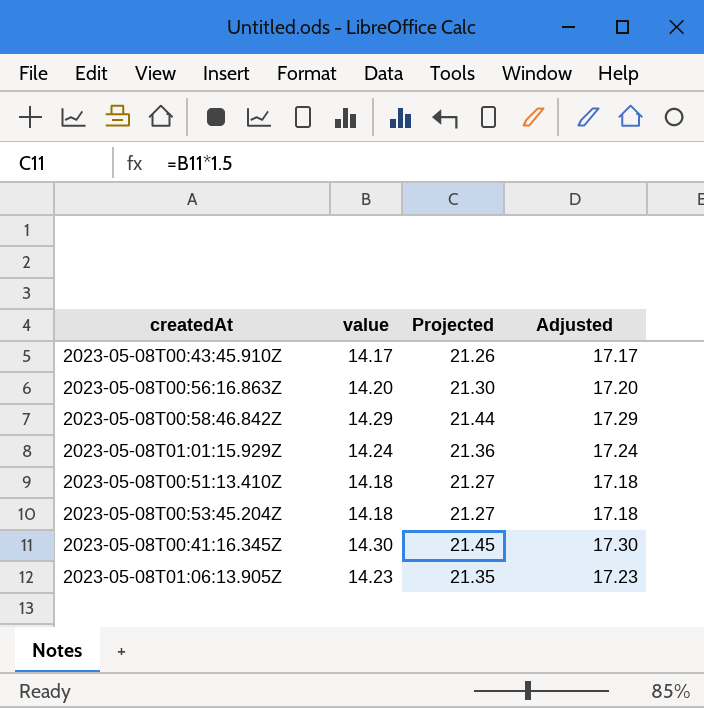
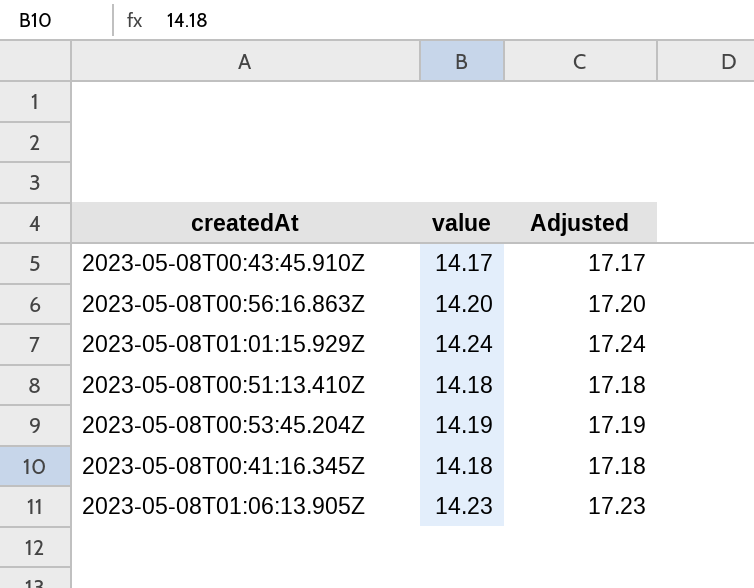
column Projected | formula: [value] * 1.5 -> none
row 2023-05-08T00:58:46.842Z: 14.29 | 21.44 | 17.29 -> none
2023-05-08T00:53:45.204Z | value: 14.18 -> 14.19
2023-05-08T00:53:45.204Z | Adjusted: 17.18 -> 17.19
2023-05-08T00:41:16.345Z | value: 14.30 -> 14.18
2023-05-08T00:41:16.345Z | Adjusted: 17.30 -> 17.18

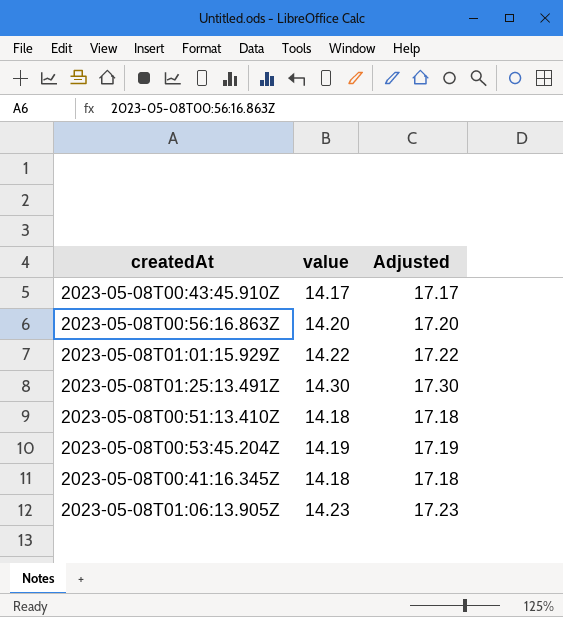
2023-05-08T01:01:15.929Z | value: 14.24 -> 14.22
2023-05-08T01:01:15.929Z | Adjusted: 17.24 -> 17.22
row 2023-05-08T01:25:13.491Z: none -> 14.30 | 17.30

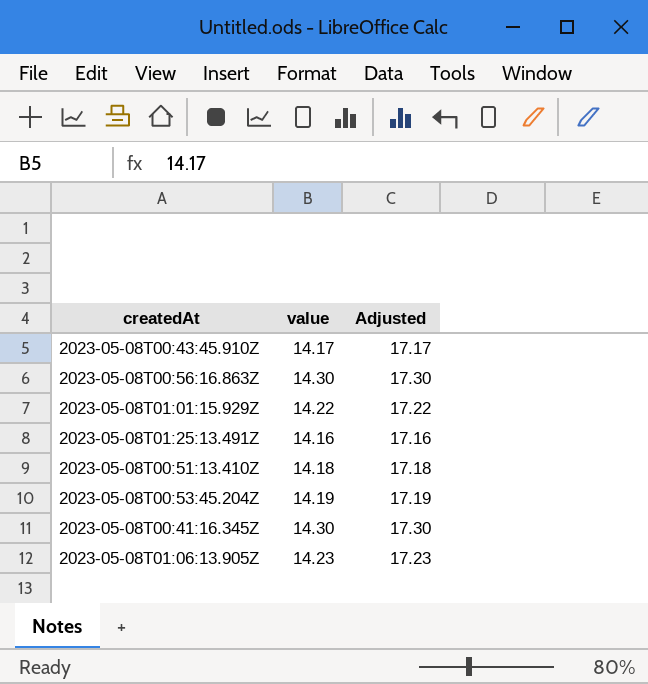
2023-05-08T00:56:16.863Z | value: 14.20 -> 14.30
2023-05-08T00:56:16.863Z | Adjusted: 17.20 -> 17.30
2023-05-08T01:25:13.491Z | value: 14.30 -> 14.16
2023-05-08T01:25:13.491Z | Adjusted: 17.30 -> 17.16
2023-05-08T00:41:16.345Z | value: 14.18 -> 14.30
2023-05-08T00:41:16.345Z | Adjusted: 17.18 -> 17.30

